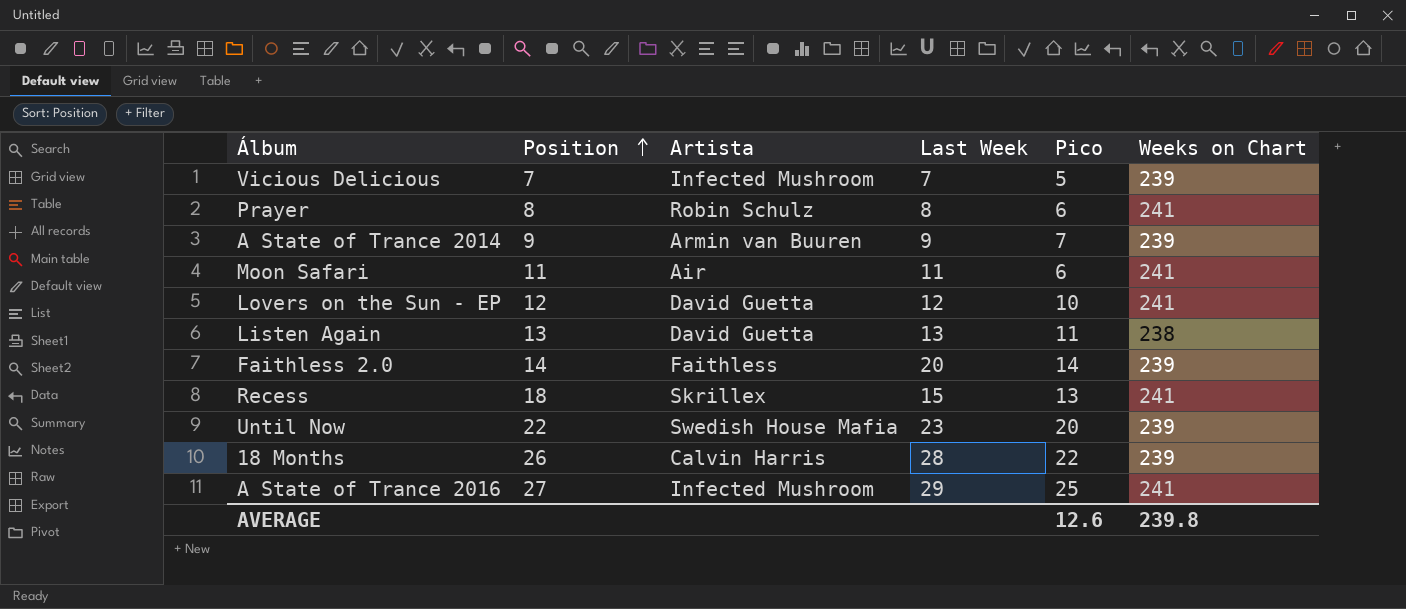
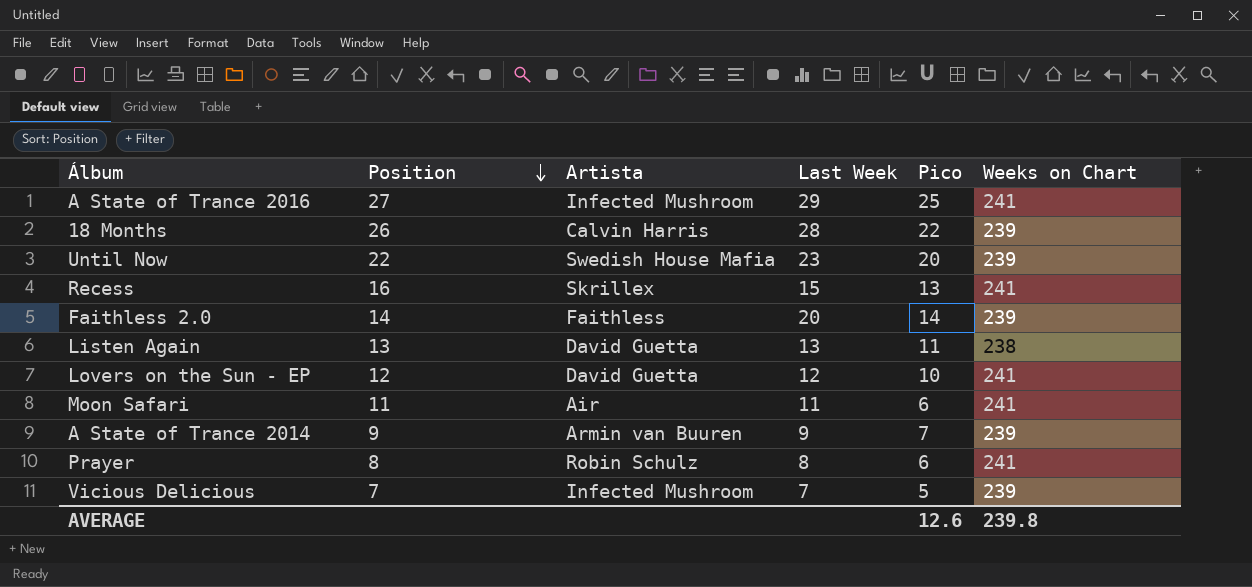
row order: Position ascending -> Position descending
Recess | Position: 18 -> 16

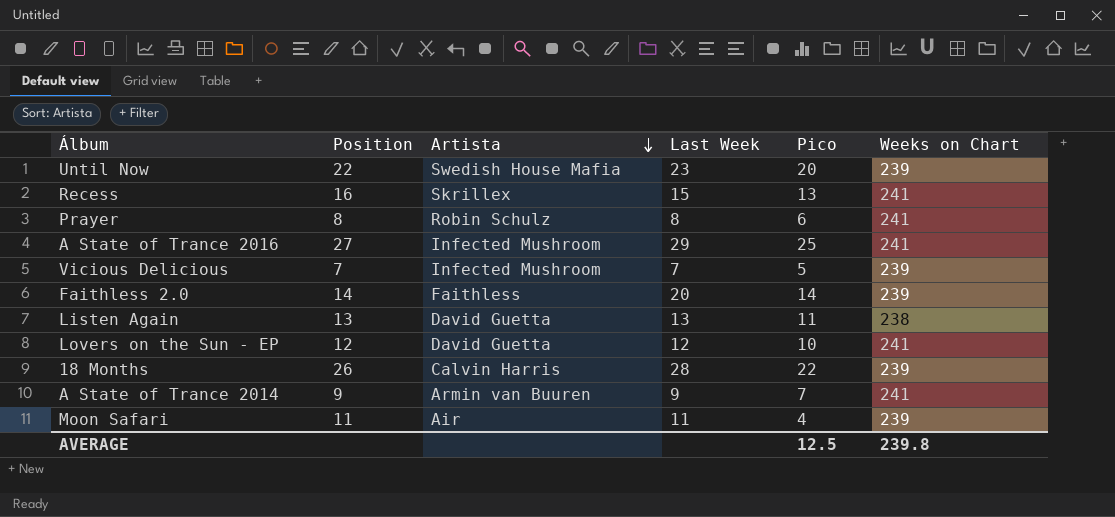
row order: Position descending -> Artista descending
A State of Trance 2014 | Weeks on Chart: 239 -> 241
Moon Safari | Pico: 6 -> 4
Moon Safari | Weeks on Chart: 241 -> 239
AVERAGE | Pico: 12.6 -> 12.5

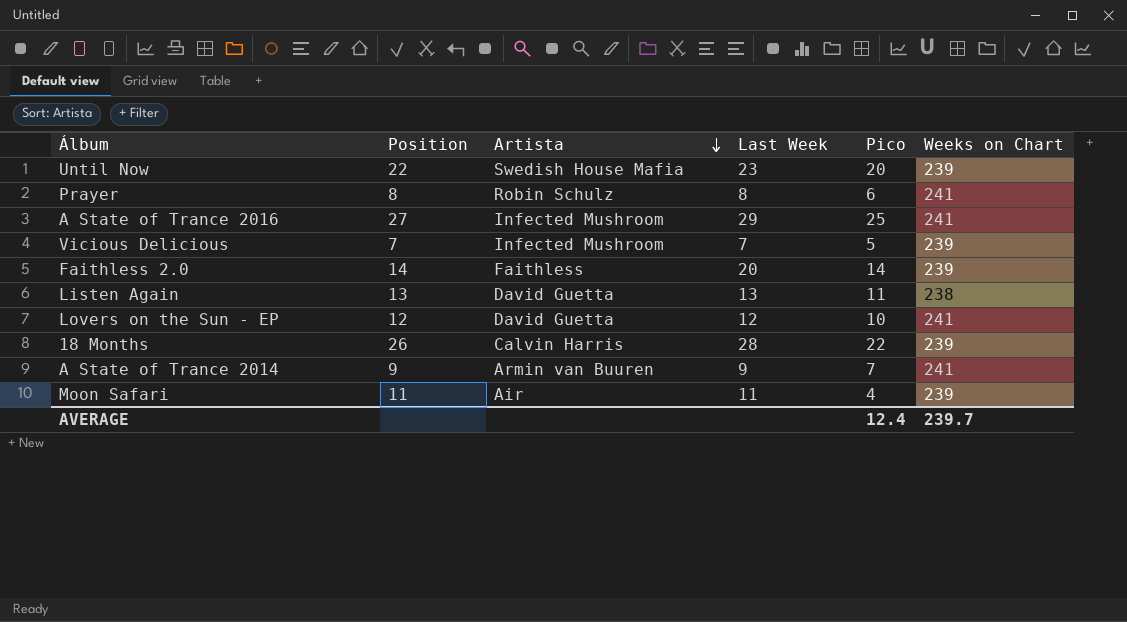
row Recess: 16 | Skrillex | 15 | 13 | 241 -> none
AVERAGE | Pico: 12.5 -> 12.4
AVERAGE | Weeks on Chart: 239.8 -> 239.7

